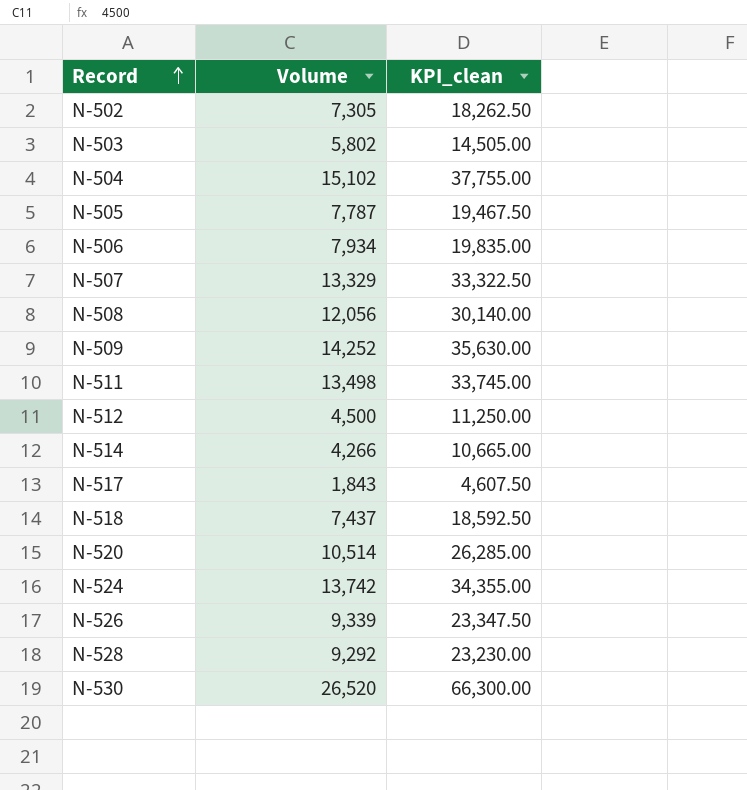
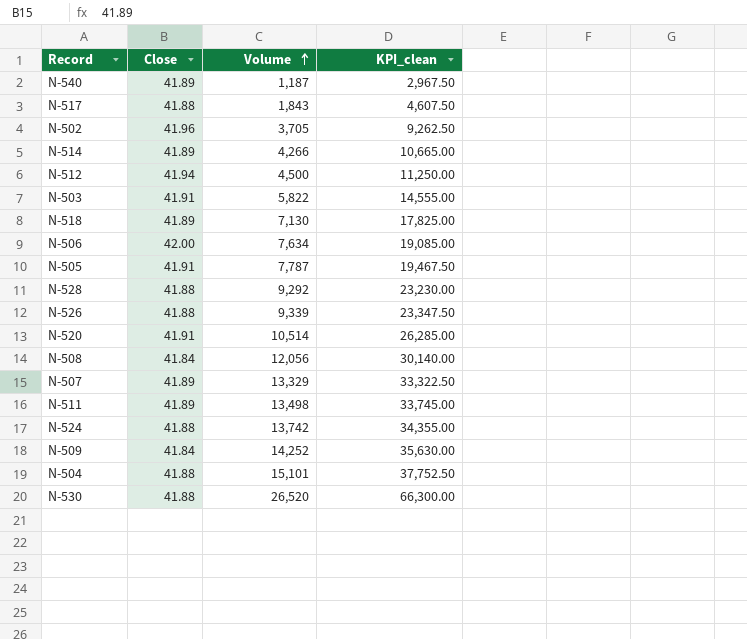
row order: Record ascending -> Volume ascending
column Close | position: none -> 2
row N-540: none -> 41.89 | 1,187 | 2,967.50
N-502 | Volume: 7,305 -> 3,705
N-502 | KPI_clean: 18,262.50 -> 9,262.50
N-503 | Volume: 5,802 -> 5,822
N-503 | KPI_clean: 14,505.00 -> 14,555.00
N-518 | Volume: 7,437 -> 7,130
N-518 | KPI_clean: 18,592.50 -> 17,825.00
N-506 | Volume: 7,934 -> 7,634
N-506 | KPI_clean: 19,835.00 -> 19,085.00
N-504 | Volume: 15,102 -> 15,101
N-504 | KPI_clean: 37,755.00 -> 37,752.50

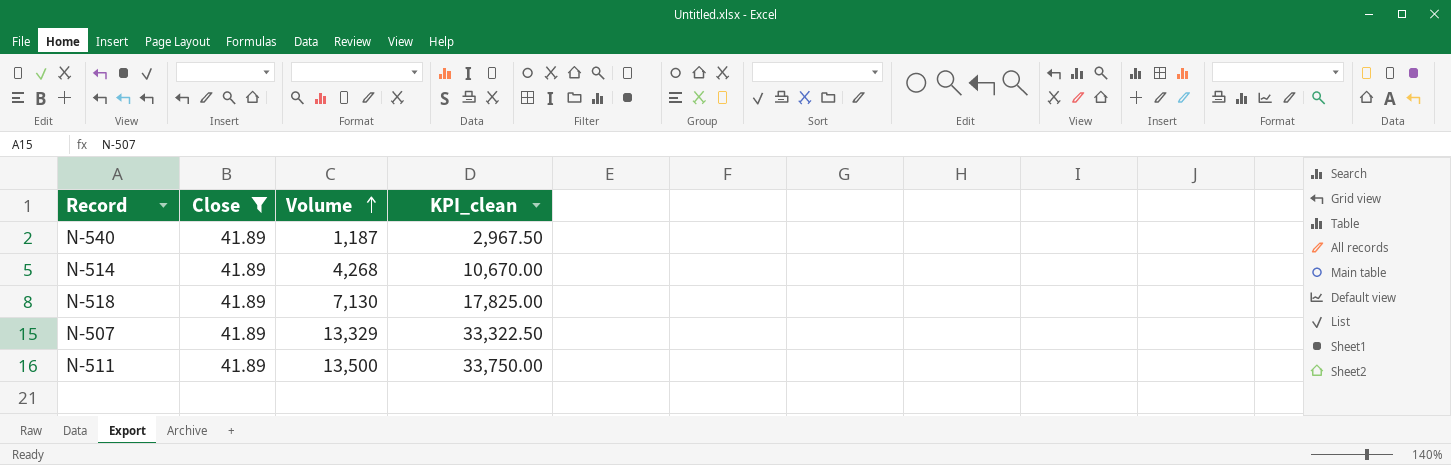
filter: none -> Close = 41.89
N-514 | Volume: 4,266 -> 4,268
N-514 | KPI_clean: 10,665.00 -> 10,670.00
N-511 | Volume: 13,498 -> 13,500
N-511 | KPI_clean: 33,745.00 -> 33,750.00

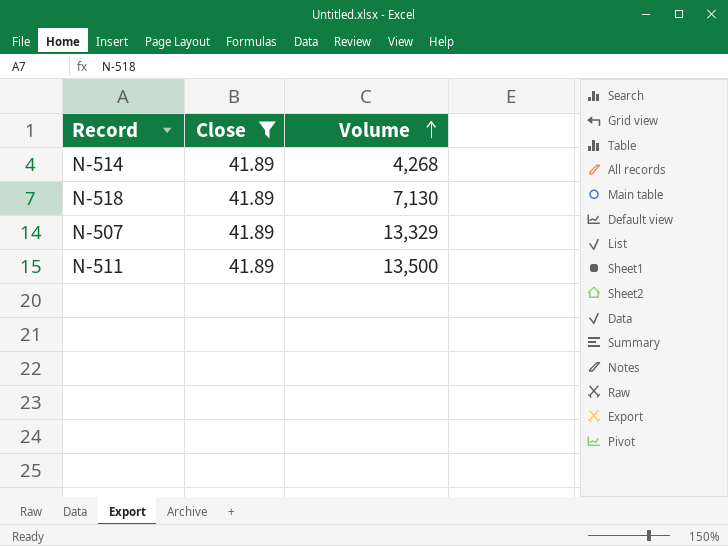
column KPI_clean | formula: [Volume] * 2.5 -> none
row N-540: 41.89 | 1,187 | 2,967.50 -> none

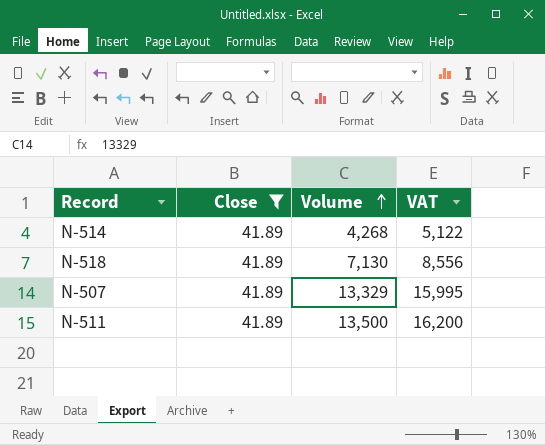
column VAT | formula: none -> [Volume] * 1.2

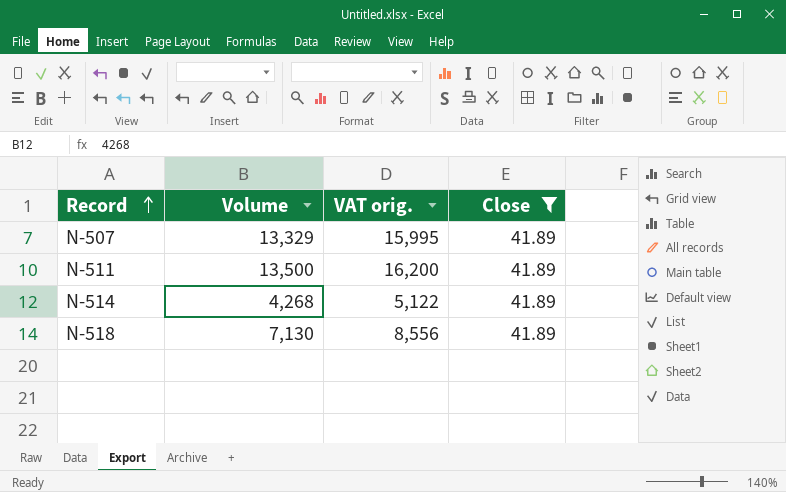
row order: Volume ascending -> Record ascending
column name: VAT -> VAT orig.
column Close | position: 2 -> 4

